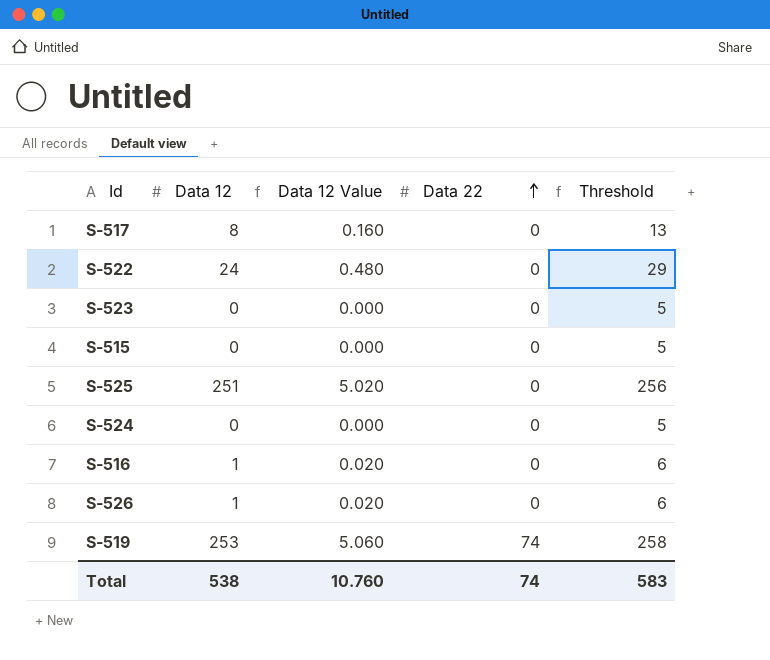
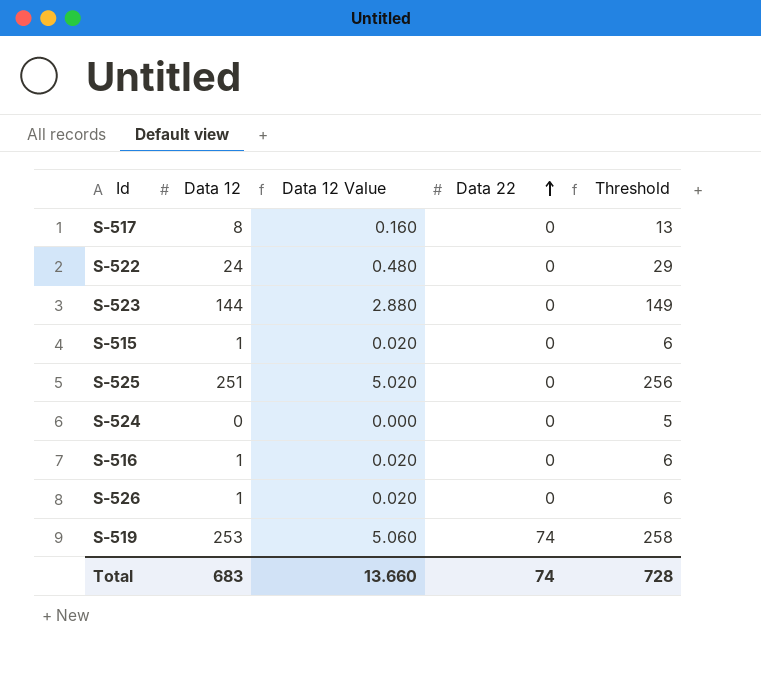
S-523 | Data 12: 0 -> 144
S-523 | Data 12 Value: 0.000 -> 2.880
S-523 | Threshold: 5 -> 149
S-515 | Data 12: 0 -> 1
S-515 | Data 12 Value: 0.000 -> 0.020
S-515 | Threshold: 5 -> 6
Total | Data 12: 538 -> 683
Total | Data 12 Value: 10.760 -> 13.660
Total | Threshold: 583 -> 728

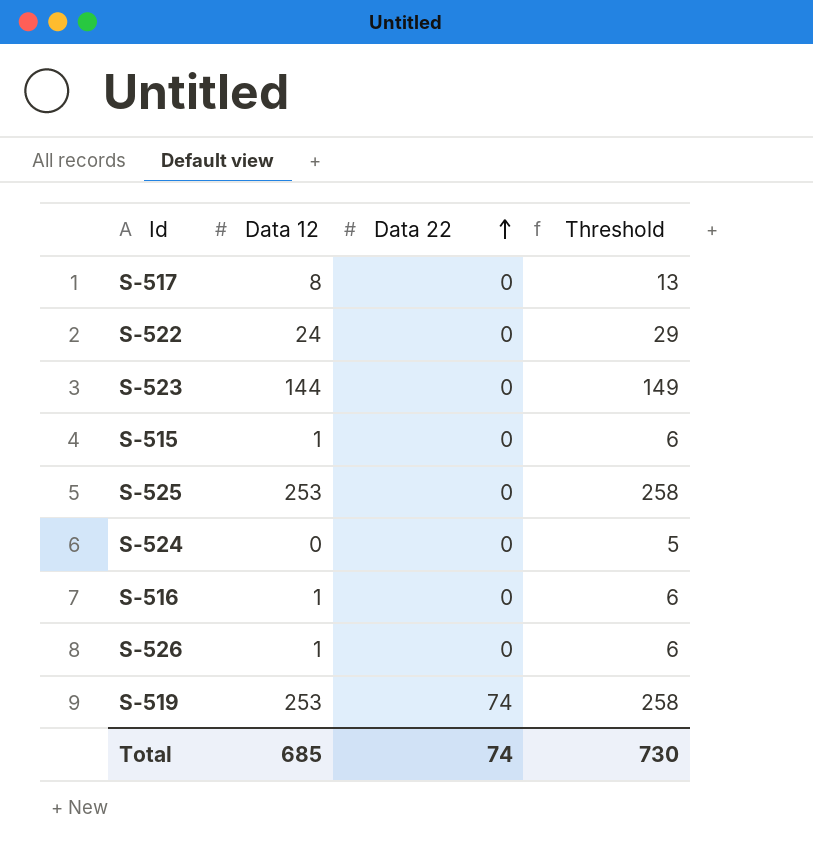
column Data 12 Value | formula: [Data 12] * 0.02 -> none
S-525 | Data 12: 251 -> 253
S-525 | Threshold: 256 -> 258
Total | Data 12: 683 -> 685
Total | Threshold: 728 -> 730

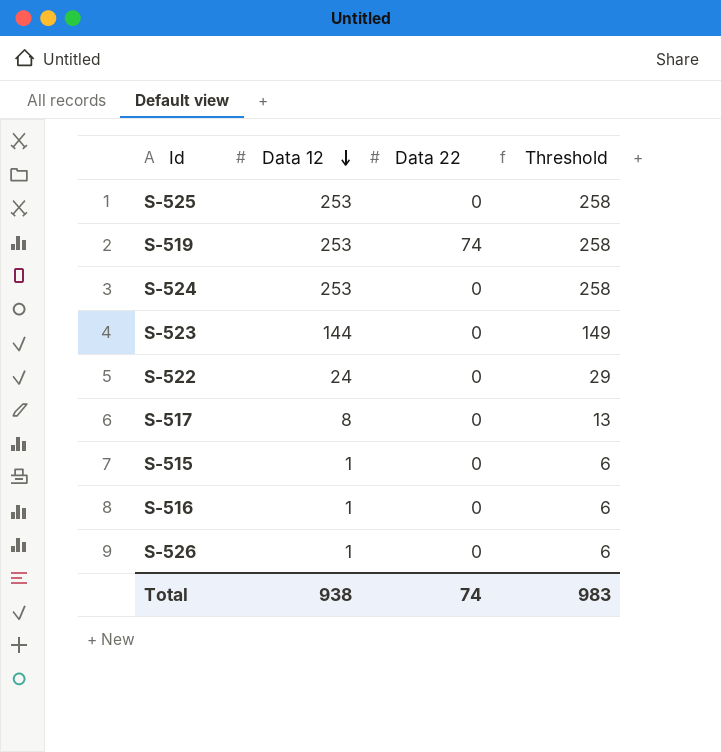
row order: Data 22 ascending -> Data 12 descending
S-524 | Data 12: 0 -> 253
S-524 | Threshold: 5 -> 258
Total | Data 12: 685 -> 938
Total | Threshold: 730 -> 983

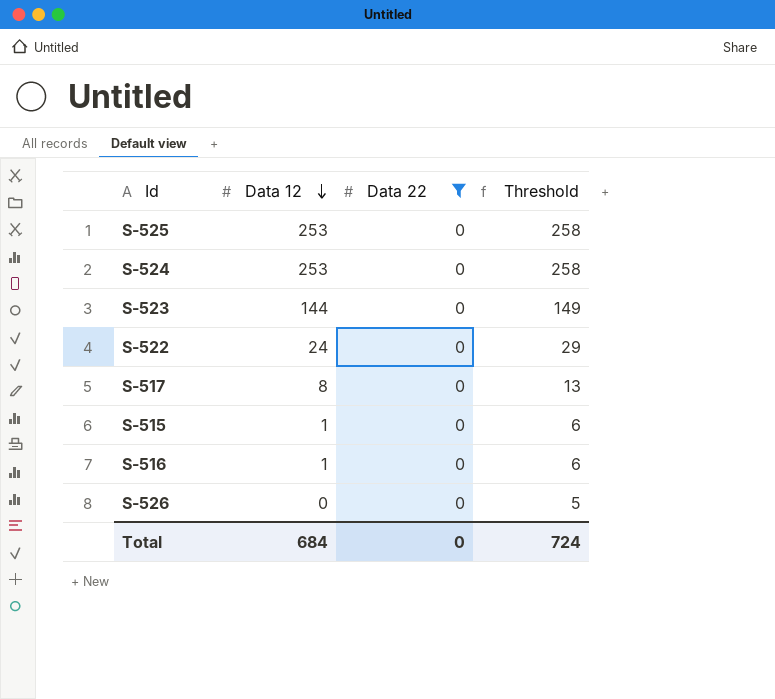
filter: none -> Data 22 = 0
S-526 | Data 12: 1 -> 0
S-526 | Threshold: 6 -> 5
Total | Data 12: 938 -> 684
Total | Data 22: 74 -> 0
Total | Threshold: 983 -> 724

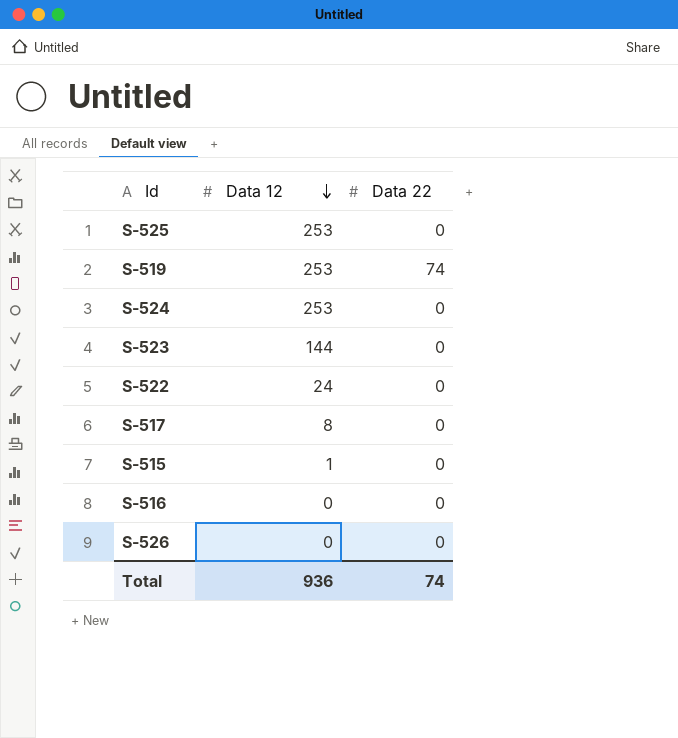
filter: Data 22 = 0 -> none
column Threshold | formula: [Data 12] + 5 -> none
S-516 | Data 12: 1 -> 0
Total | Data 12: 684 -> 936
Total | Data 22: 0 -> 74

